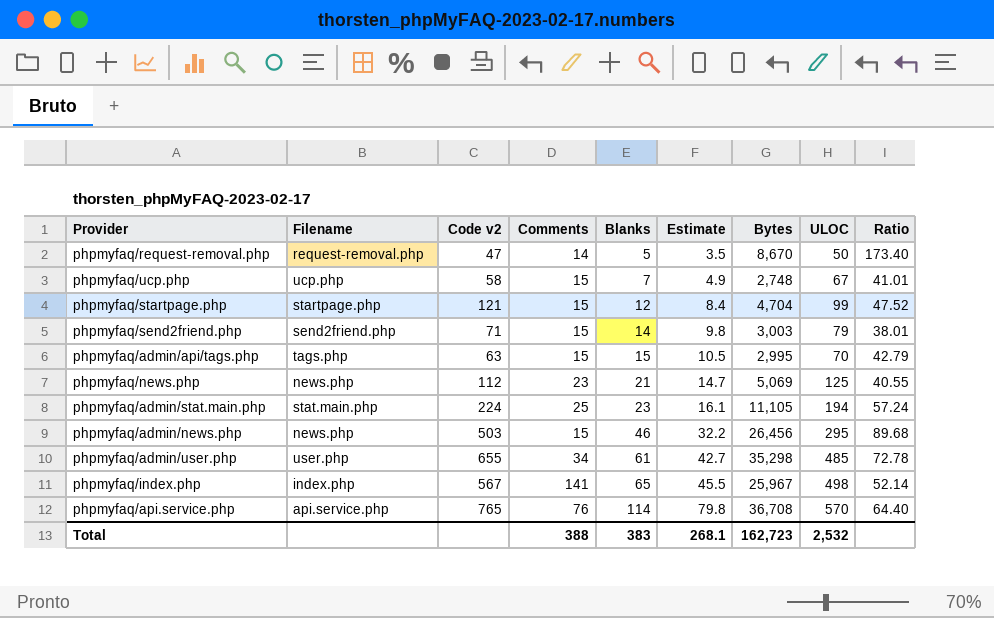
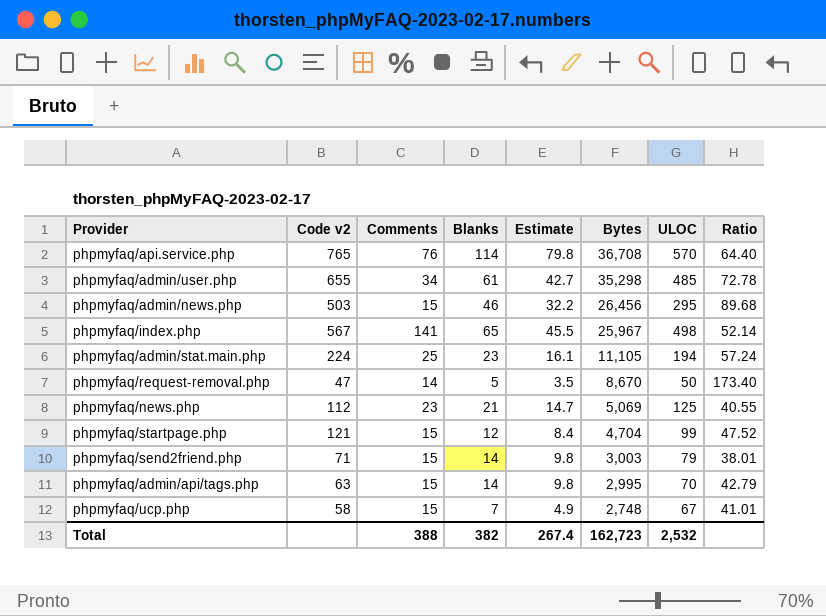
row order: Blanks ascending -> Bytes descending
column Filename | position: 2 -> none
phpmyfaq/admin/api/tags.php | Blanks: 15 -> 14
phpmyfaq/admin/api/tags.php | Estimate: 10.5 -> 9.8
Total | Blanks: 383 -> 382
Total | Estimate: 268.1 -> 267.4

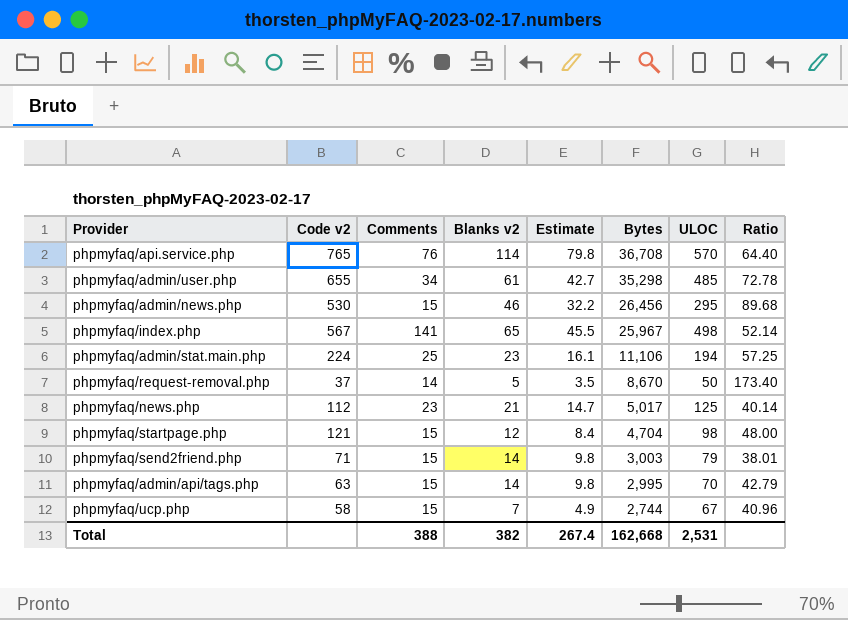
column name: Blanks -> Blanks v2
phpmyfaq/admin/news.php | Code v2: 503 -> 530
phpmyfaq/admin/stat.main.php | Bytes: 11,105 -> 11,106
phpmyfaq/admin/stat.main.php | Ratio: 57.24 -> 57.25
phpmyfaq/request-removal.php | Code v2: 47 -> 37
phpmyfaq/news.php | Bytes: 5,069 -> 5,017
phpmyfaq/news.php | Ratio: 40.55 -> 40.14
phpmyfaq/startpage.php | ULOC: 99 -> 98
phpmyfaq/startpage.php | Ratio: 47.52 -> 48.00
phpmyfaq/ucp.php | Bytes: 2,748 -> 2,744
phpmyfaq/ucp.php | Ratio: 41.01 -> 40.96
Total | Bytes: 162,723 -> 162,668
Total | ULOC: 2,532 -> 2,531

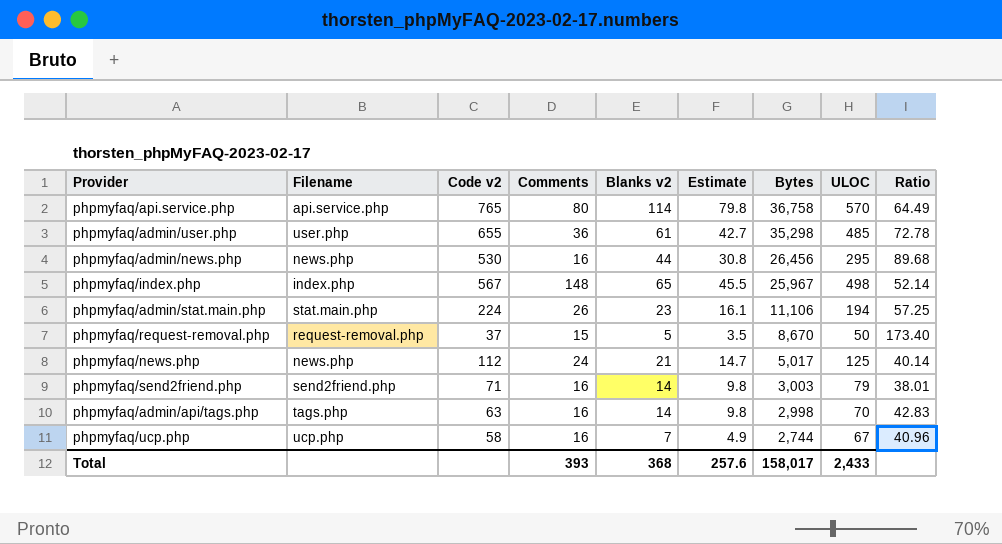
column Filename | position: none -> 2
row phpmyfaq/startpage.php: 121 | 15 | 12 | 8.4 | 4,704 | 98 | 48.00 -> none
phpmyfaq/api.service.php | Comments: 76 -> 80
phpmyfaq/api.service.php | Bytes: 36,708 -> 36,758
phpmyfaq/api.service.php | Ratio: 64.40 -> 64.49
phpmyfaq/admin/user.php | Comments: 34 -> 36
phpmyfaq/admin/news.php | Comments: 15 -> 16
phpmyfaq/admin/news.php | Blanks v2: 46 -> 44
phpmyfaq/admin/news.php | Estimate: 32.2 -> 30.8
phpmyfaq/index.php | Comments: 141 -> 148
phpmyfaq/admin/stat.main.php | Comments: 25 -> 26
phpmyfaq/request-removal.php | Comments: 14 -> 15
phpmyfaq/news.php | Comments: 23 -> 24
phpmyfaq/send2friend.php | Comments: 15 -> 16
phpmyfaq/admin/api/tags.php | Comments: 15 -> 16
phpmyfaq/admin/api/tags.php | Bytes: 2,995 -> 2,998
phpmyfaq/admin/api/tags.php | Ratio: 42.79 -> 42.83
phpmyfaq/ucp.php | Comments: 15 -> 16
Total | Comments: 388 -> 393
Total | Blanks v2: 382 -> 368
Total | Estimate: 267.4 -> 257.6
Total | Bytes: 162,668 -> 158,017
Total | ULOC: 2,531 -> 2,433

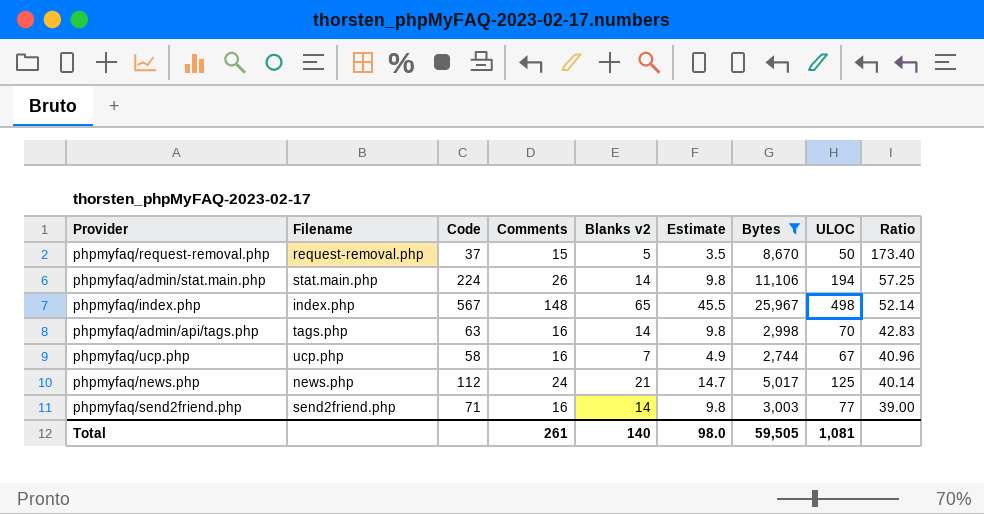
filter: none -> Bytes <= 25,967
row order: Bytes descending -> Ratio descending
column name: Code v2 -> Code
phpmyfaq/admin/stat.main.php | Blanks v2: 23 -> 14
phpmyfaq/admin/stat.main.php | Estimate: 16.1 -> 9.8
phpmyfaq/send2friend.php | ULOC: 79 -> 77
phpmyfaq/send2friend.php | Ratio: 38.01 -> 39.00
Total | Comments: 393 -> 261
Total | Blanks v2: 368 -> 140
Total | Estimate: 257.6 -> 98.0
Total | Bytes: 158,017 -> 59,505
Total | ULOC: 2,433 -> 1,081

